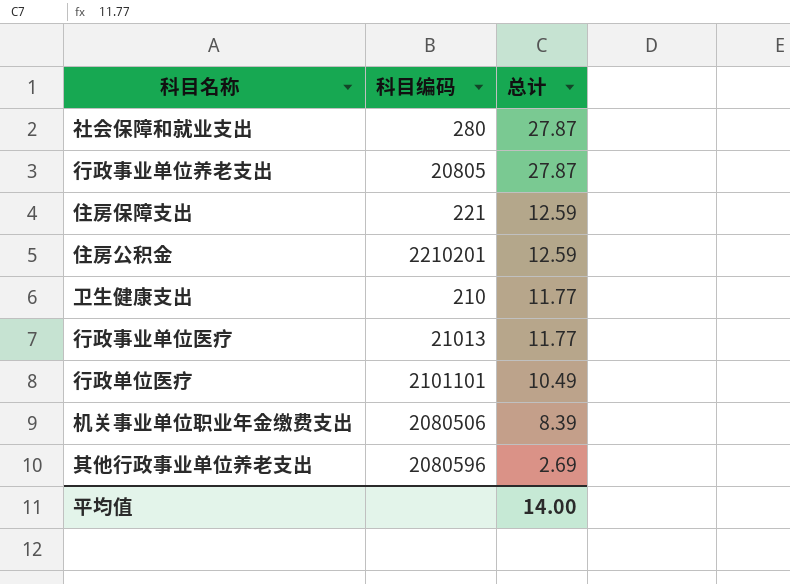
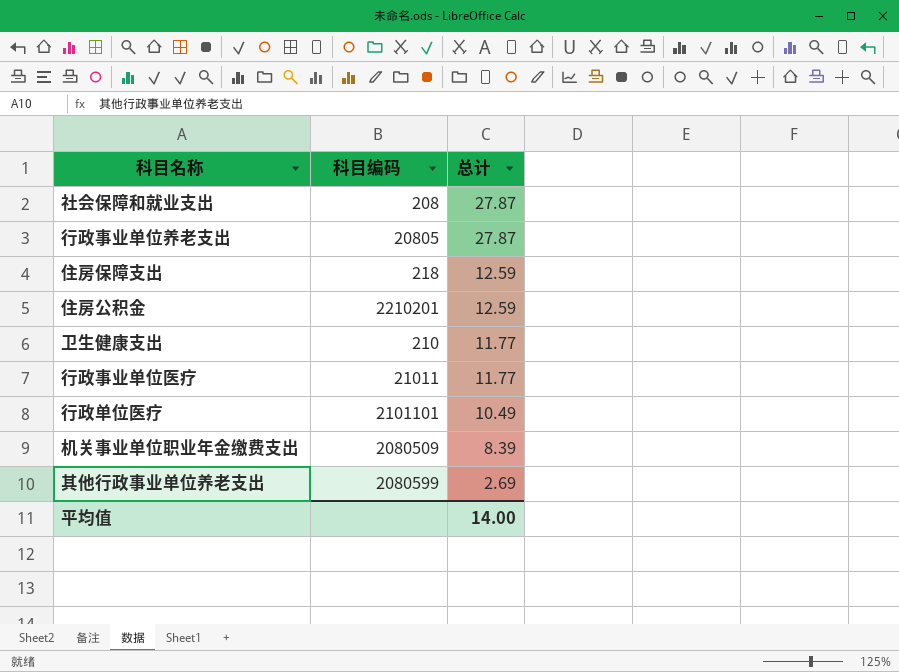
社会保障和就业支出 | 科目编码: 280 -> 208
住房保障支出 | 科目编码: 221 -> 218
行政事业单位医疗 | 科目编码: 21013 -> 21011
机关事业单位职业年金缴费支出 | 科目编码: 2080506 -> 2080509
其他行政事业单位养老支出 | 科目编码: 2080596 -> 2080599

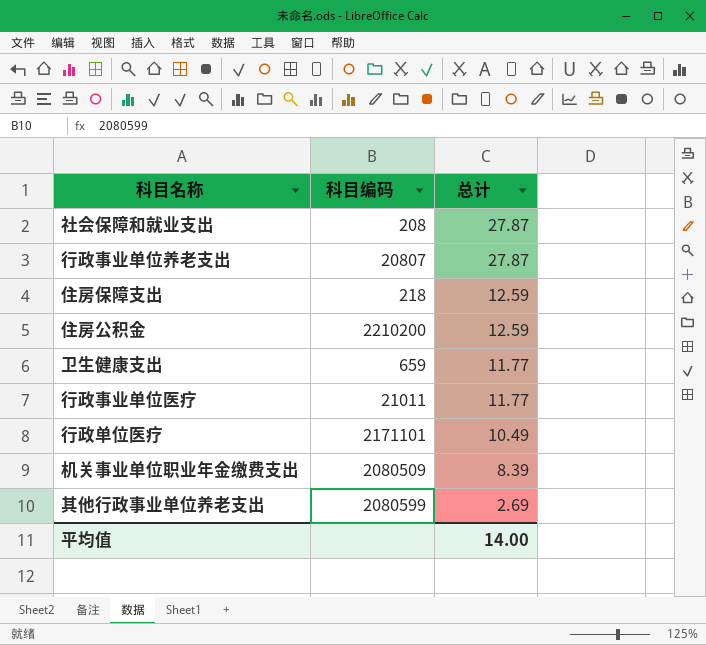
行政事业单位养老支出 | 科目编码: 20805 -> 20807
住房公积金 | 科目编码: 2210201 -> 2210200
卫生健康支出 | 科目编码: 210 -> 659
行政单位医疗 | 科目编码: 2101101 -> 2171101

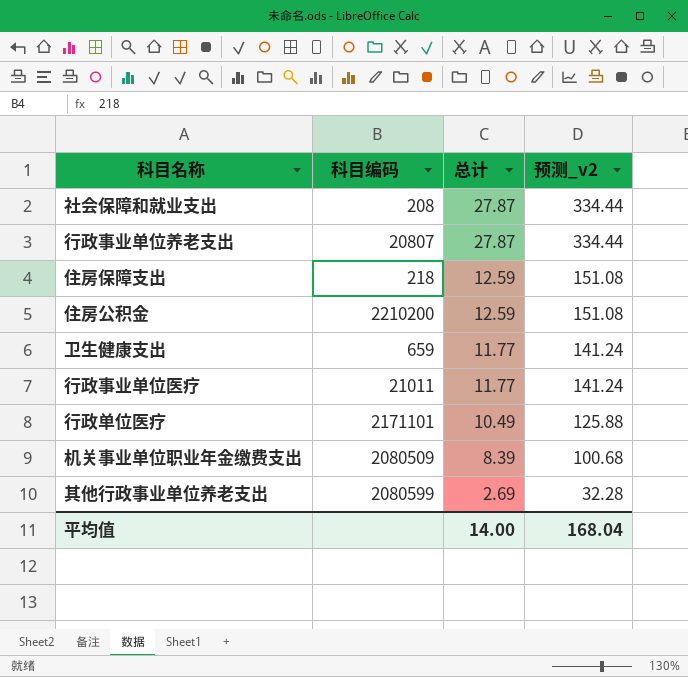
column 预测_v2 | formula: none -> [总计] * 12

